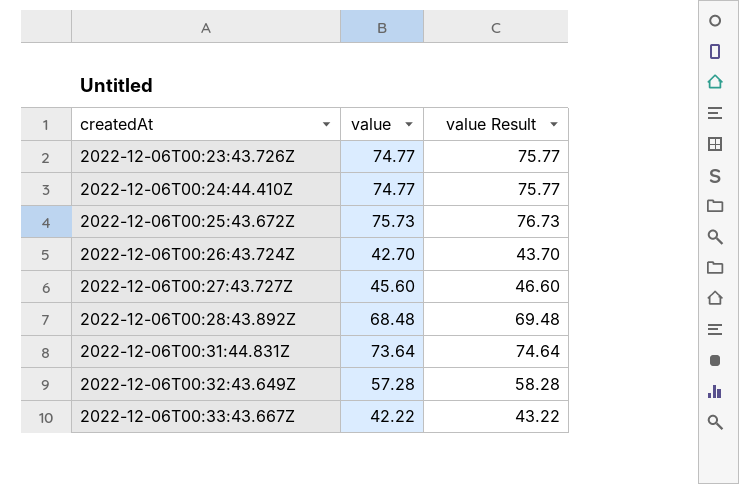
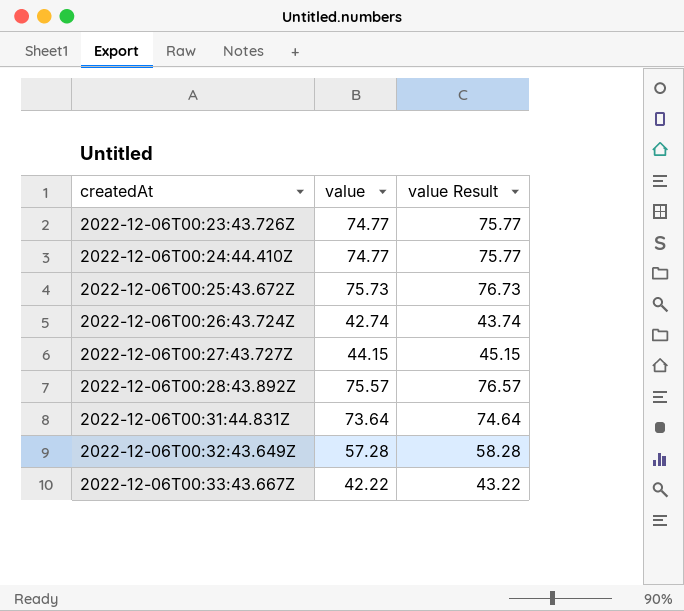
2022-12-06T00:26:43.724Z | value: 42.70 -> 42.74
2022-12-06T00:26:43.724Z | value Result: 43.70 -> 43.74
2022-12-06T00:27:43.727Z | value: 45.60 -> 44.15
2022-12-06T00:27:43.727Z | value Result: 46.60 -> 45.15
2022-12-06T00:28:43.892Z | value: 68.48 -> 75.57
2022-12-06T00:28:43.892Z | value Result: 69.48 -> 76.57

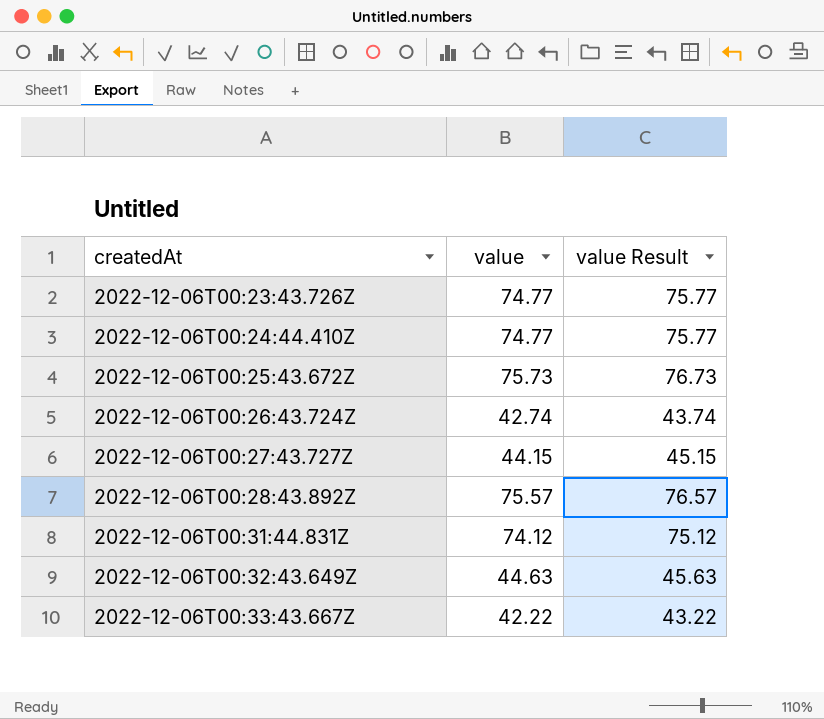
2022-12-06T00:31:44.831Z | value: 73.64 -> 74.12
2022-12-06T00:31:44.831Z | value Result: 74.64 -> 75.12
2022-12-06T00:32:43.649Z | value: 57.28 -> 44.63
2022-12-06T00:32:43.649Z | value Result: 58.28 -> 45.63

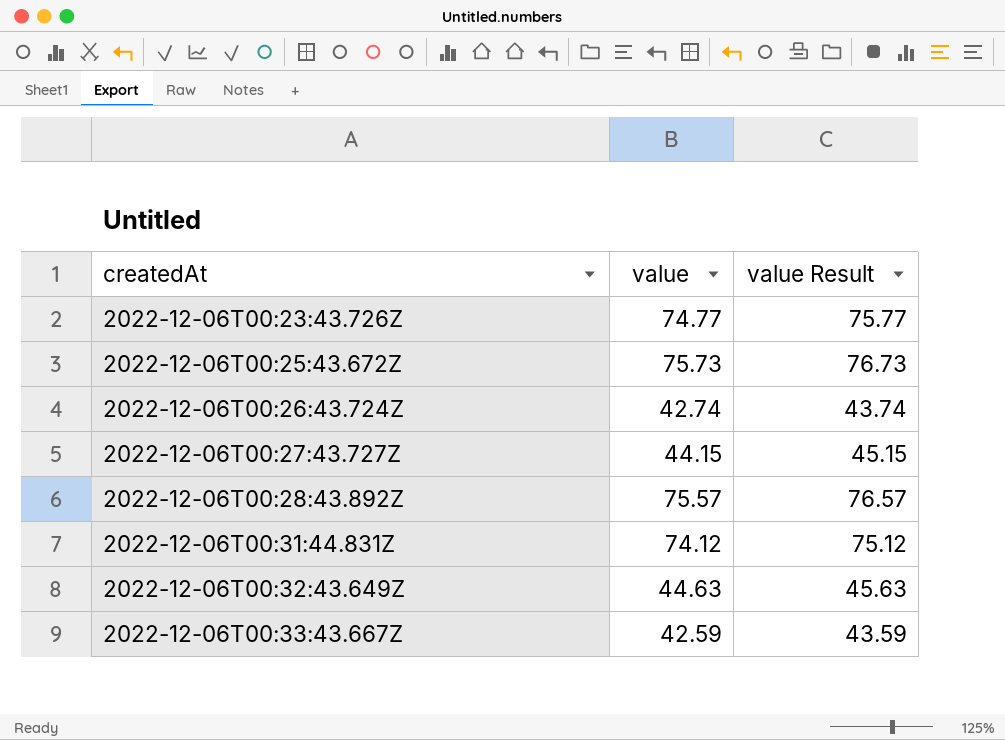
row 2022-12-06T00:24:44.410Z: 74.77 | 75.77 -> none
2022-12-06T00:33:43.667Z | value: 42.22 -> 42.59
2022-12-06T00:33:43.667Z | value Result: 43.22 -> 43.59

